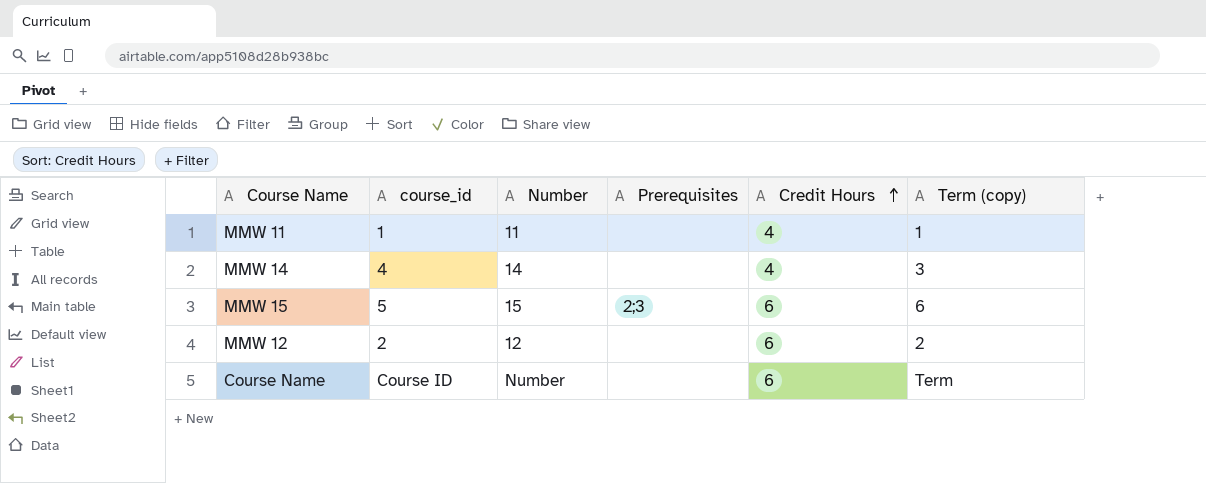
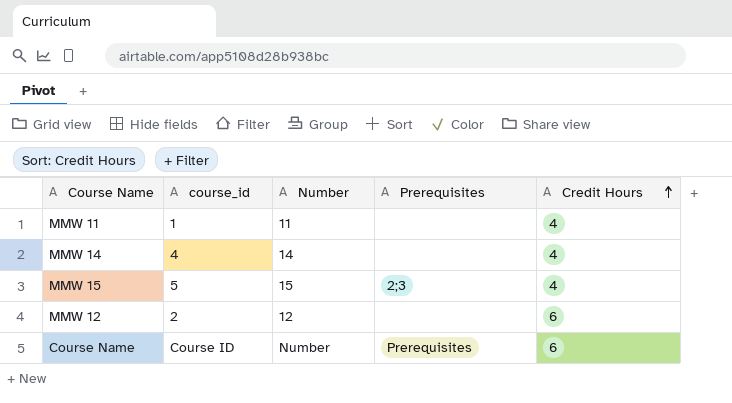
column Term (copy) | position: 6 -> none
MMW 15 | Credit Hours: 6 -> 4
Course Name | Prerequisites: none -> Prerequisites

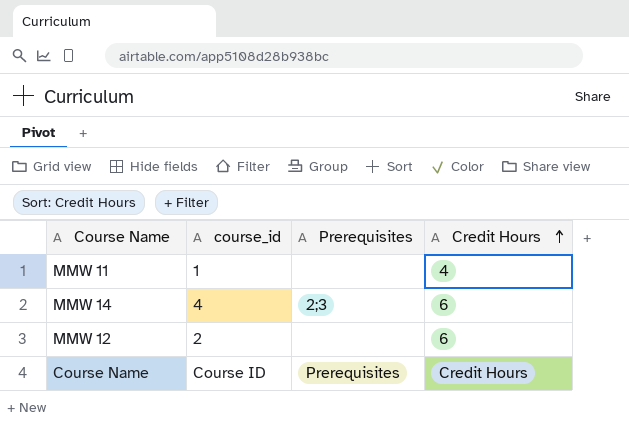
column Number | position: 3 -> none
row MMW 15: 5 | 15 | 2;3 | 4 -> none
MMW 14 | Prerequisites: none -> 2;3
MMW 14 | Credit Hours: 4 -> 6
Course Name | Credit Hours: 6 -> Credit Hours

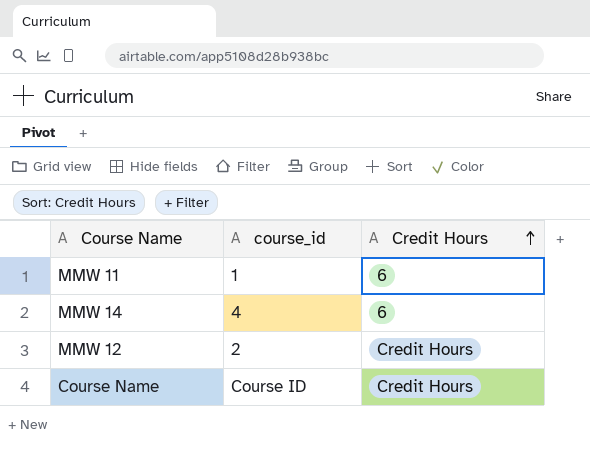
column Prerequisites | position: 3 -> none
MMW 11 | Credit Hours: 4 -> 6
MMW 12 | Credit Hours: 6 -> Credit Hours

